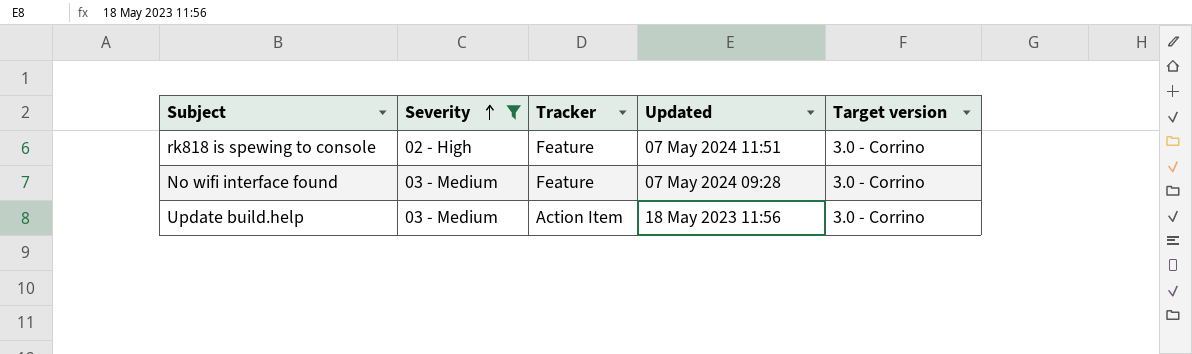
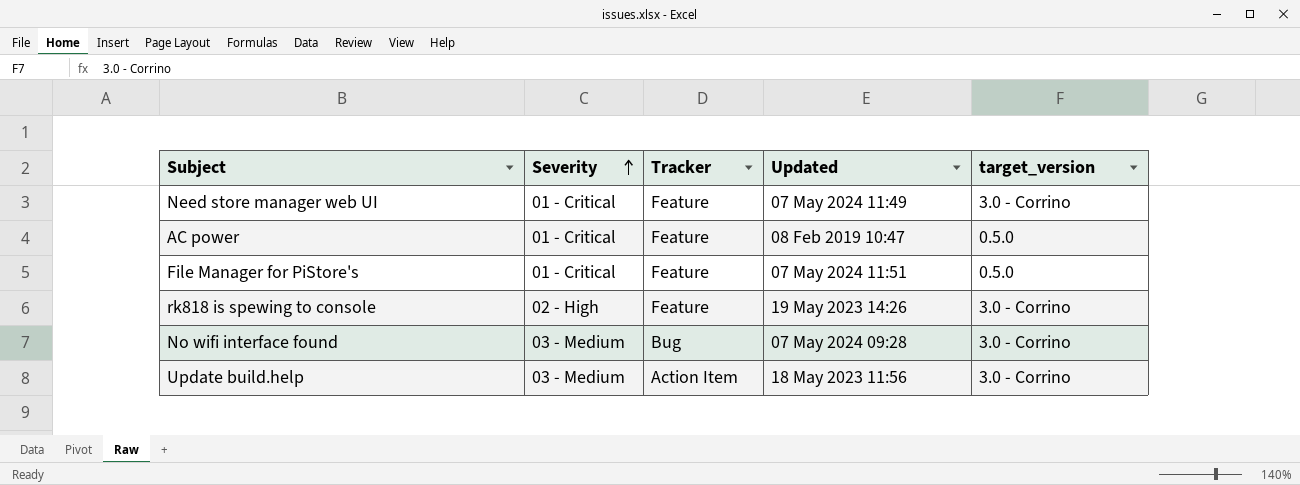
filter: Severity != 01 - Critical -> none
column name: Target version -> target_version
rk818 is spewing to console | Updated: 07 May 2024 11:51 -> 19 May 2023 14:26
No wifi interface found | Tracker: Feature -> Bug

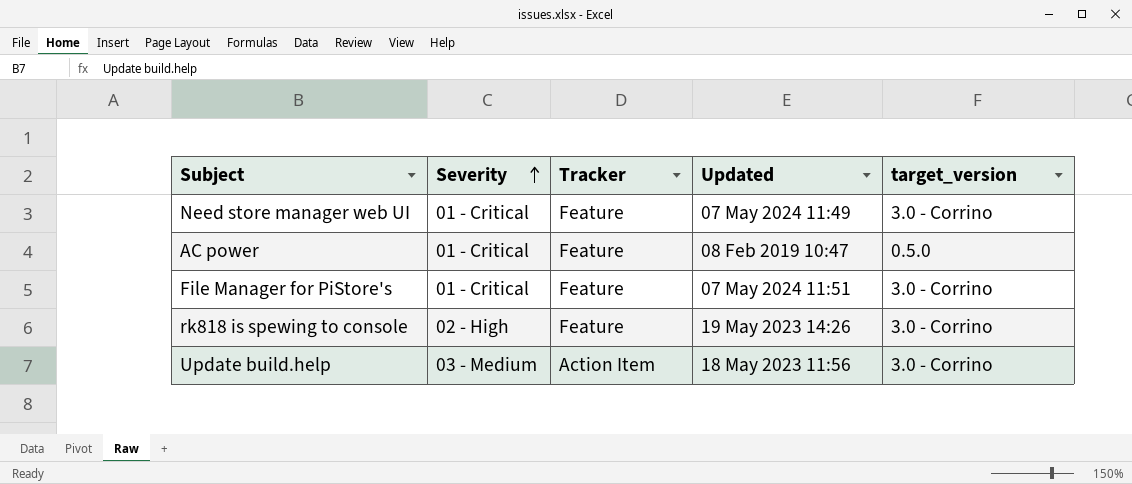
row No wifi interface found: 03 - Medium | Bug | 07 May 2024 09:28 | 3.0 - Corrino -> none
File Manager for PiStore's | target_version: 0.5.0 -> 3.0 - Corrino

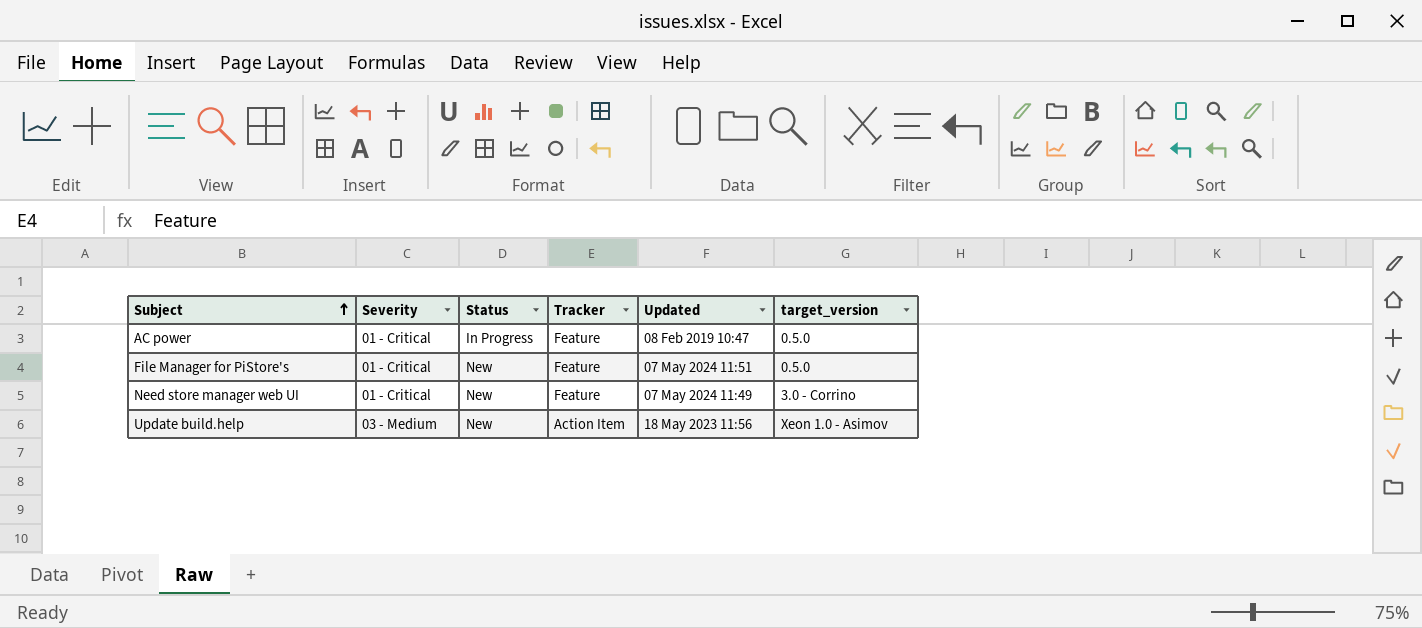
row order: Severity ascending -> Subject ascending
column Status | position: none -> 3
row rk818 is spewing to console: 02 - High | Feature | 19 May 2023 14:26 | 3.0 - Corrino -> none
File Manager for PiStore's | target_version: 3.0 - Corrino -> 0.5.0
Update build.help | target_version: 3.0 - Corrino -> Xeon 1.0 - Asimov

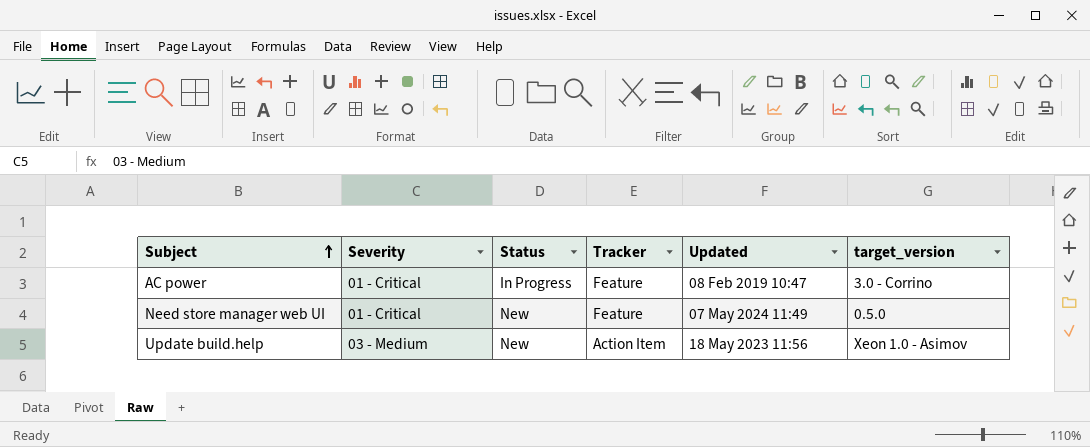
row File Manager for PiStore's: 01 - Critical | New | Feature | 07 May 2024 11:51 | 0.5.0 -> none
AC power | target_version: 0.5.0 -> 3.0 - Corrino
Need store manager web UI | target_version: 3.0 - Corrino -> 0.5.0

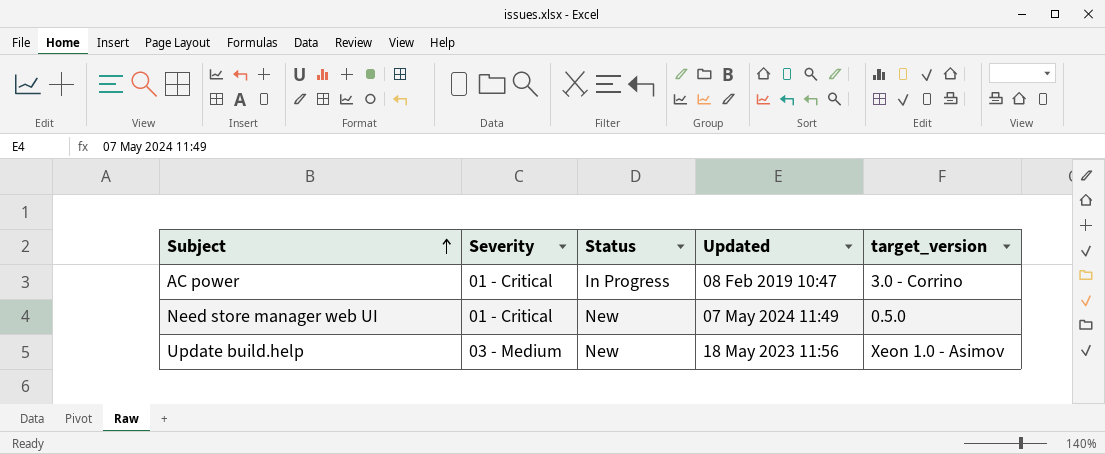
column Tracker | position: 4 -> none

